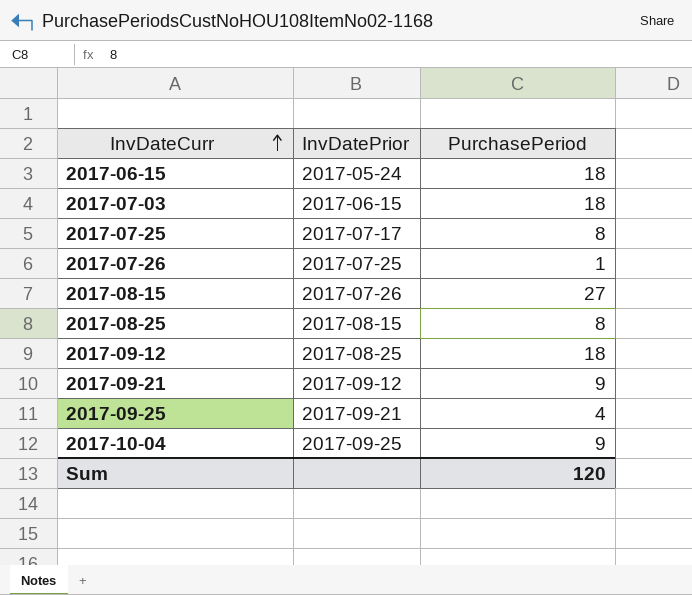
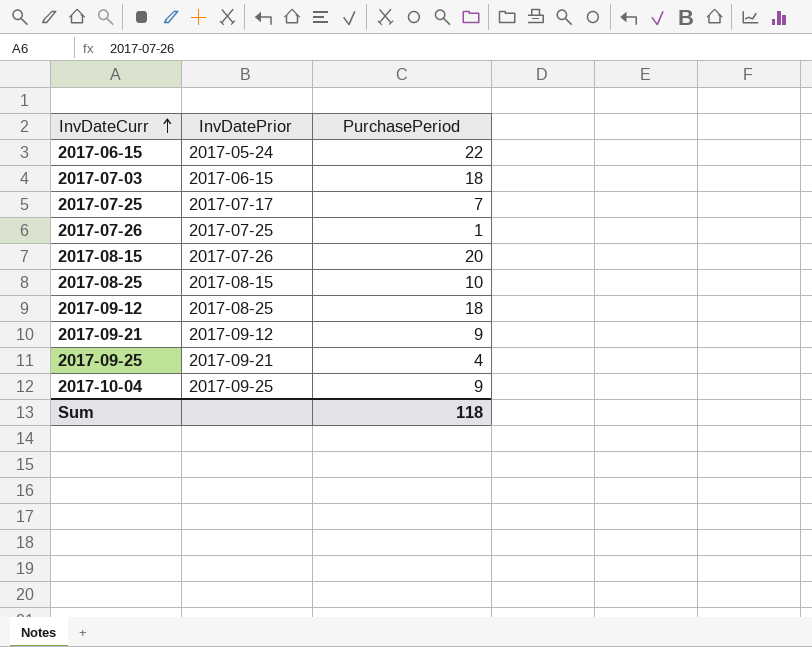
2017-06-15 | PurchasePeriod: 18 -> 22
2017-07-25 | PurchasePeriod: 8 -> 7
2017-08-15 | PurchasePeriod: 27 -> 20
2017-08-25 | PurchasePeriod: 8 -> 10
Sum | PurchasePeriod: 120 -> 118

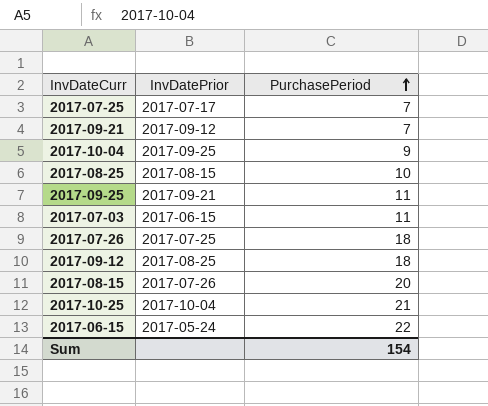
row order: InvDateCurr ascending -> PurchasePeriod ascending
2017-09-21 | PurchasePeriod: 9 -> 7
2017-09-25 | PurchasePeriod: 4 -> 11
2017-07-03 | PurchasePeriod: 18 -> 11
2017-07-26 | PurchasePeriod: 1 -> 18
row 2017-10-25: none -> 2017-10-04 | 21
Sum | PurchasePeriod: 118 -> 154

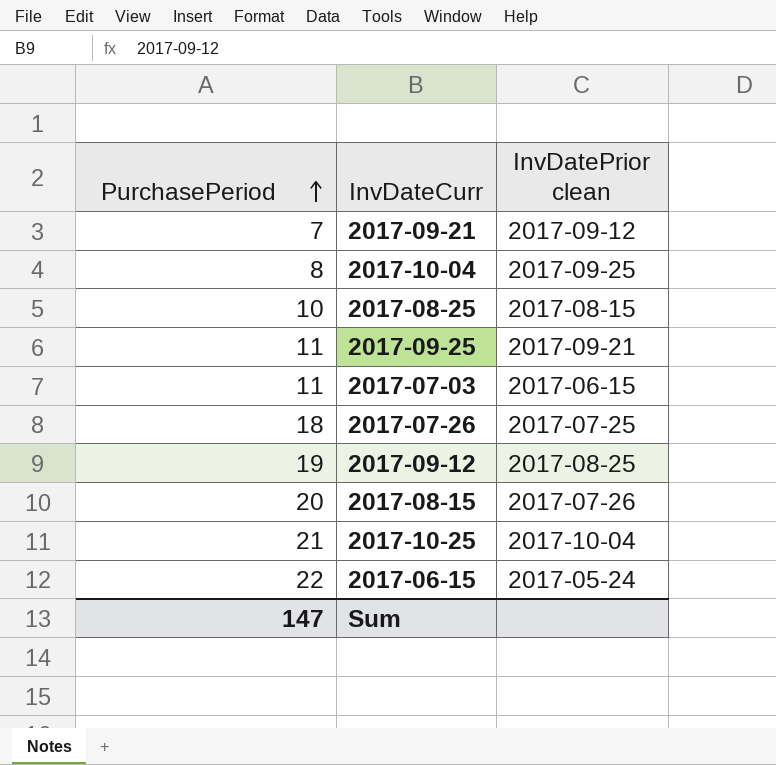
column PurchasePeriod | position: 3 -> 1
column name: InvDatePrior -> InvDatePrior clean
row 2017-07-25: 2017-07-17 | 7 -> none
2017-10-04 | PurchasePeriod: 9 -> 8
2017-09-12 | PurchasePeriod: 18 -> 19
Sum | PurchasePeriod: 154 -> 147

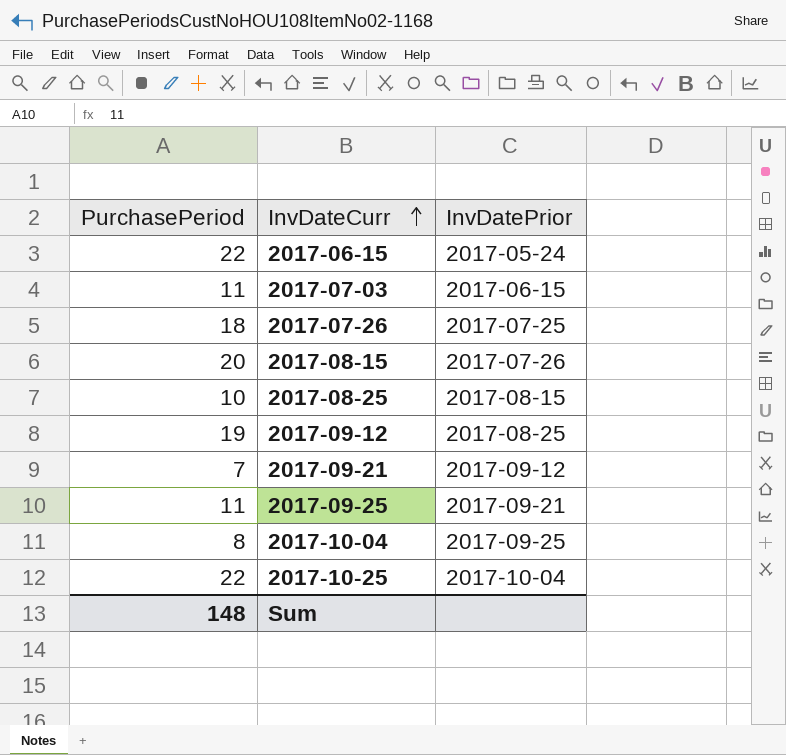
row order: PurchasePeriod ascending -> InvDateCurr ascending
column name: InvDatePrior clean -> InvDatePrior
2017-10-25 | PurchasePeriod: 21 -> 22
Sum | PurchasePeriod: 147 -> 148

